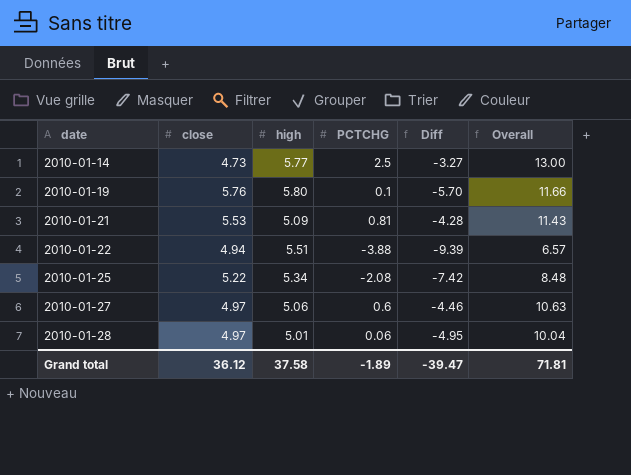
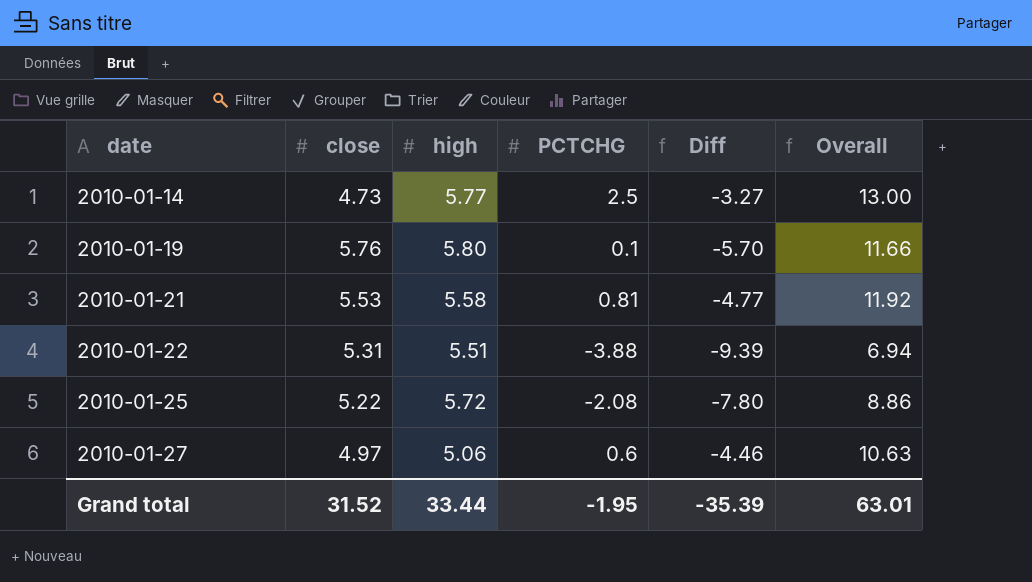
row 2010-01-28: 4.97 | 5.01 | 0.06 | -4.95 | 10.04 -> none
2010-01-21 | high: 5.09 -> 5.58
2010-01-21 | Diff: -4.28 -> -4.77
2010-01-21 | Overall: 11.43 -> 11.92
2010-01-22 | close: 4.94 -> 5.31
2010-01-22 | Overall: 6.57 -> 6.94
2010-01-25 | high: 5.34 -> 5.72
2010-01-25 | Diff: -7.42 -> -7.80
2010-01-25 | Overall: 8.48 -> 8.86
Grand total | close: 36.12 -> 31.52
Grand total | high: 37.58 -> 33.44
Grand total | PCTCHG: -1.89 -> -1.95
Grand total | Diff: -39.47 -> -35.39
Grand total | Overall: 71.81 -> 63.01

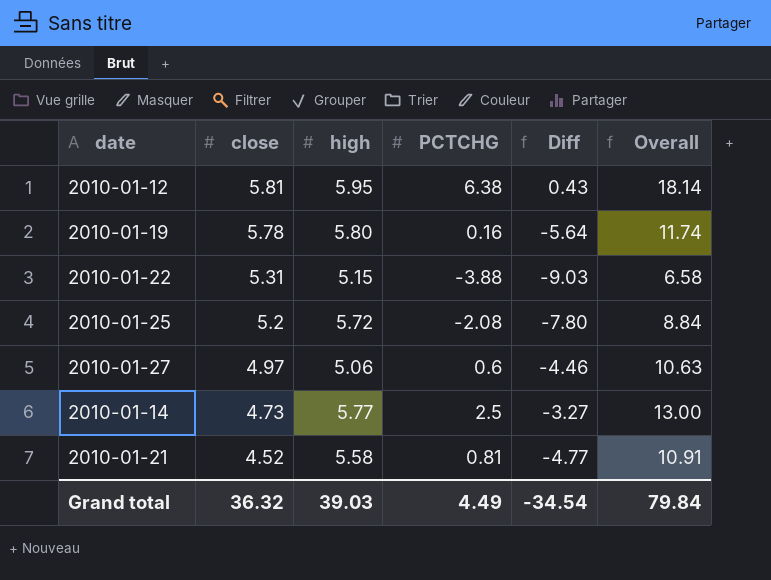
row order: date ascending -> close descending
row 2010-01-12: none -> 5.81 | 5.95 | 6.38 | 0.43 | 18.14
2010-01-19 | close: 5.76 -> 5.78
2010-01-19 | PCTCHG: 0.1 -> 0.16
2010-01-19 | Diff: -5.70 -> -5.64
2010-01-19 | Overall: 11.66 -> 11.74
2010-01-22 | high: 5.51 -> 5.15
2010-01-22 | Diff: -9.39 -> -9.03
2010-01-22 | Overall: 6.94 -> 6.58
2010-01-25 | close: 5.22 -> 5.2
2010-01-25 | Overall: 8.86 -> 8.84
2010-01-21 | close: 5.53 -> 4.52
2010-01-21 | Overall: 11.92 -> 10.91
Grand total | close: 31.52 -> 36.32
Grand total | high: 33.44 -> 39.03
Grand total | PCTCHG: -1.95 -> 4.49
Grand total | Diff: -35.39 -> -34.54
Grand total | Overall: 63.01 -> 79.84

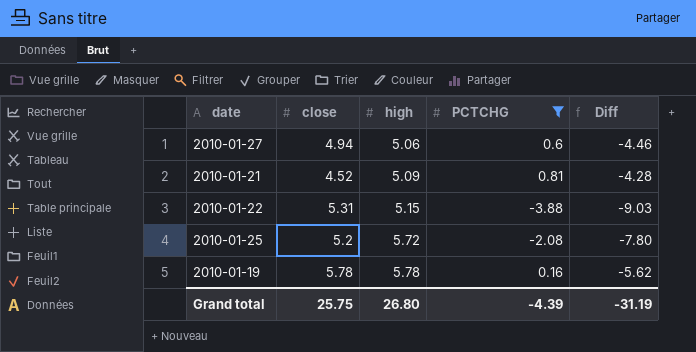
filter: none -> PCTCHG <= 0.81
row order: close descending -> high ascending
column Overall | formula: [close] + [high] + [PCTCHG] -> none
2010-01-27 | close: 4.97 -> 4.94
2010-01-21 | high: 5.58 -> 5.09
2010-01-21 | Diff: -4.77 -> -4.28
2010-01-19 | high: 5.80 -> 5.78
2010-01-19 | Diff: -5.64 -> -5.62
Grand total | close: 36.32 -> 25.75
Grand total | high: 39.03 -> 26.80
Grand total | PCTCHG: 4.49 -> -4.39
Grand total | Diff: -34.54 -> -31.19

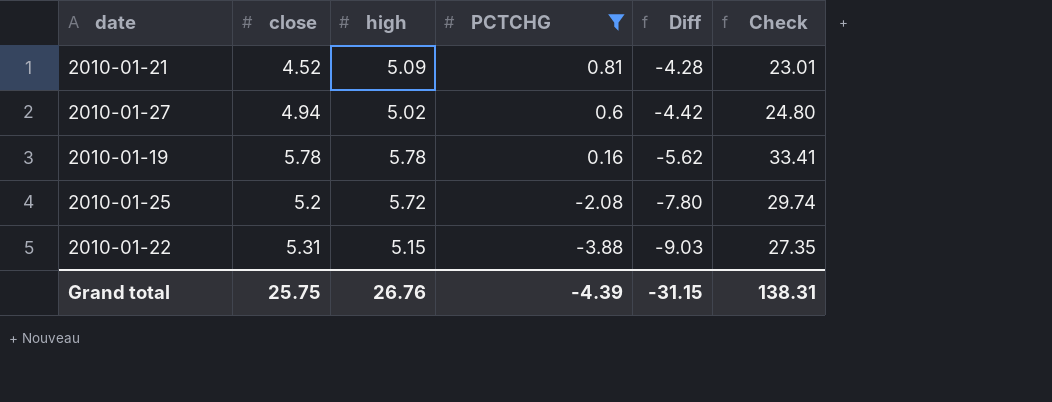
row order: high ascending -> PCTCHG descending
column Check | formula: none -> [close] * [high]
2010-01-27 | high: 5.06 -> 5.02
2010-01-27 | Diff: -4.46 -> -4.42
Grand total | high: 26.80 -> 26.76
Grand total | Diff: -31.19 -> -31.15

